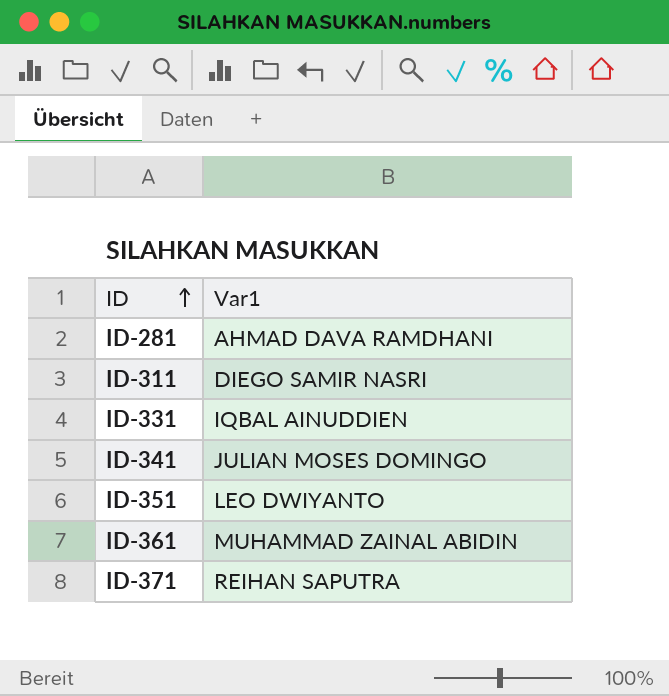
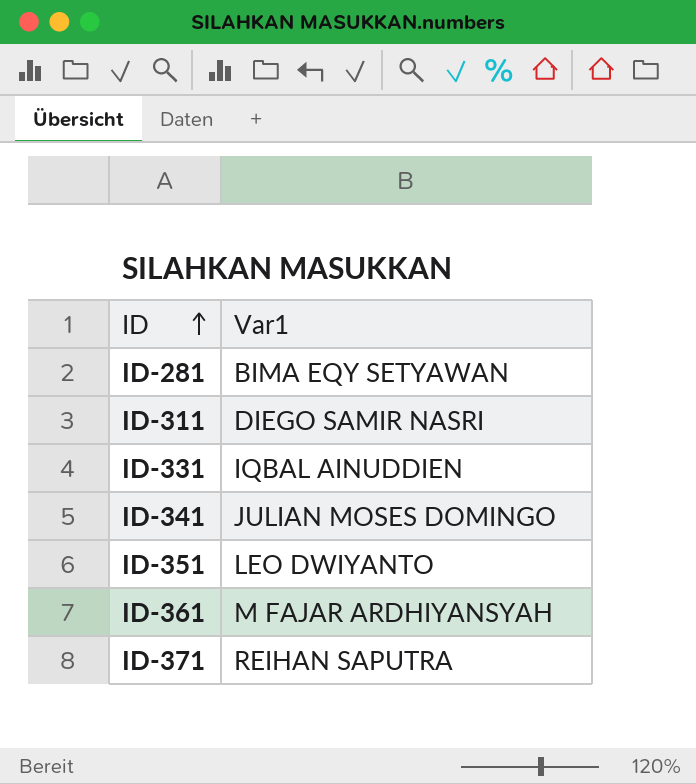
ID-281 | Var1: AHMAD DAVA RAMDHANI -> BIMA EQY SETYAWAN
ID-361 | Var1: MUHAMMAD ZAINAL ABIDIN -> M FAJAR ARDHIYANSYAH

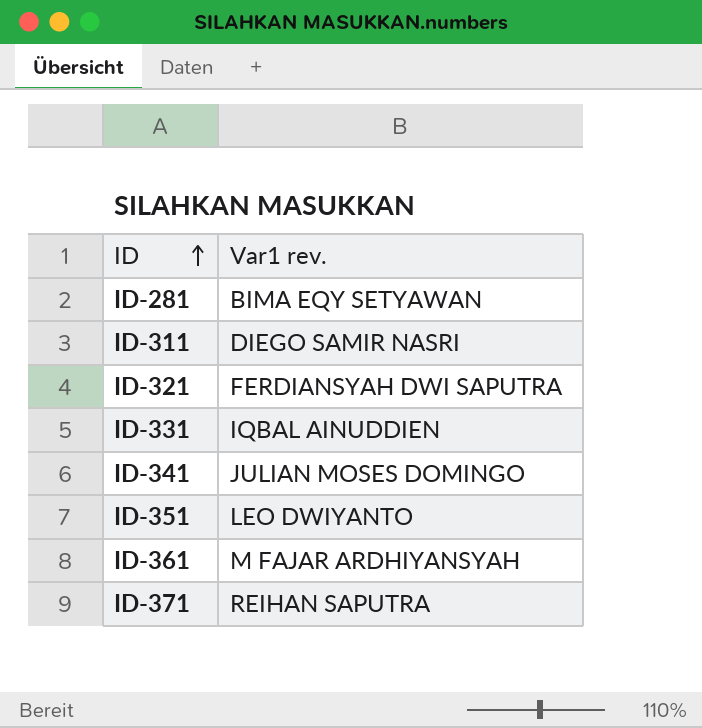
column name: Var1 -> Var1 rev.
row ID-321: none -> FERDIANSYAH DWI SAPUTRA

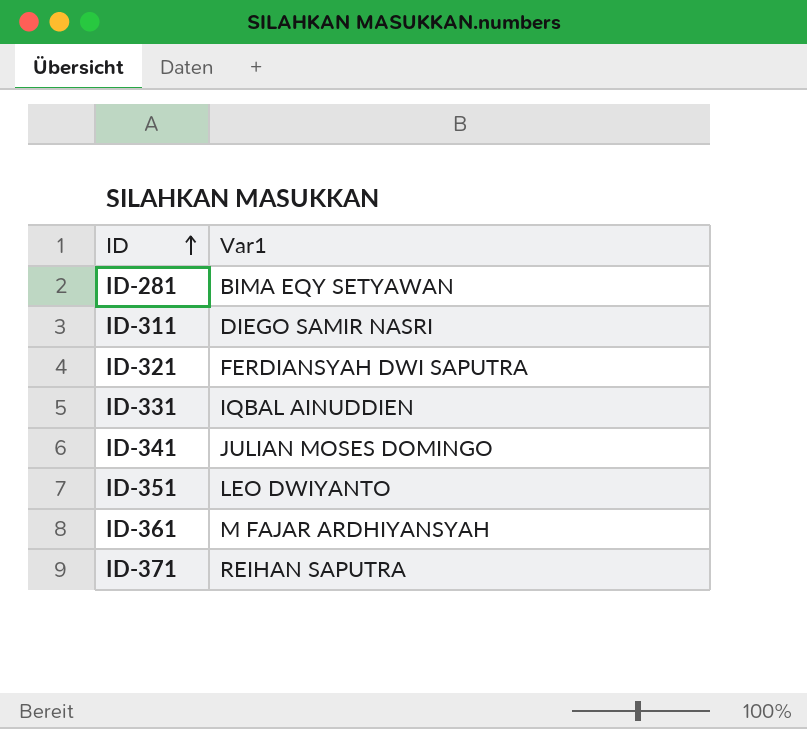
column name: Var1 rev. -> Var1

